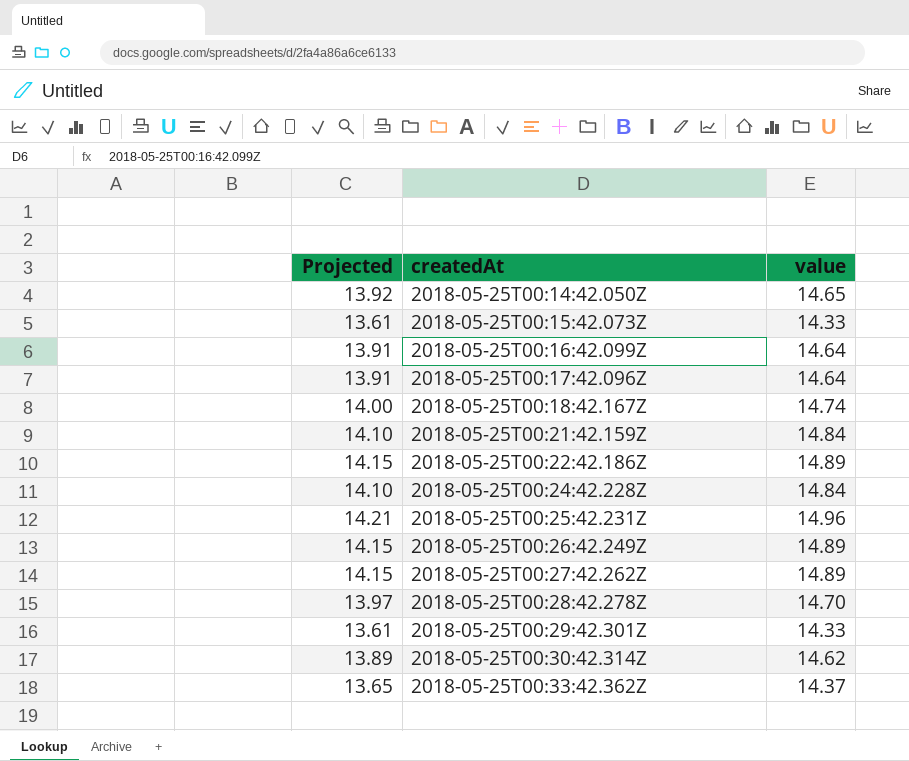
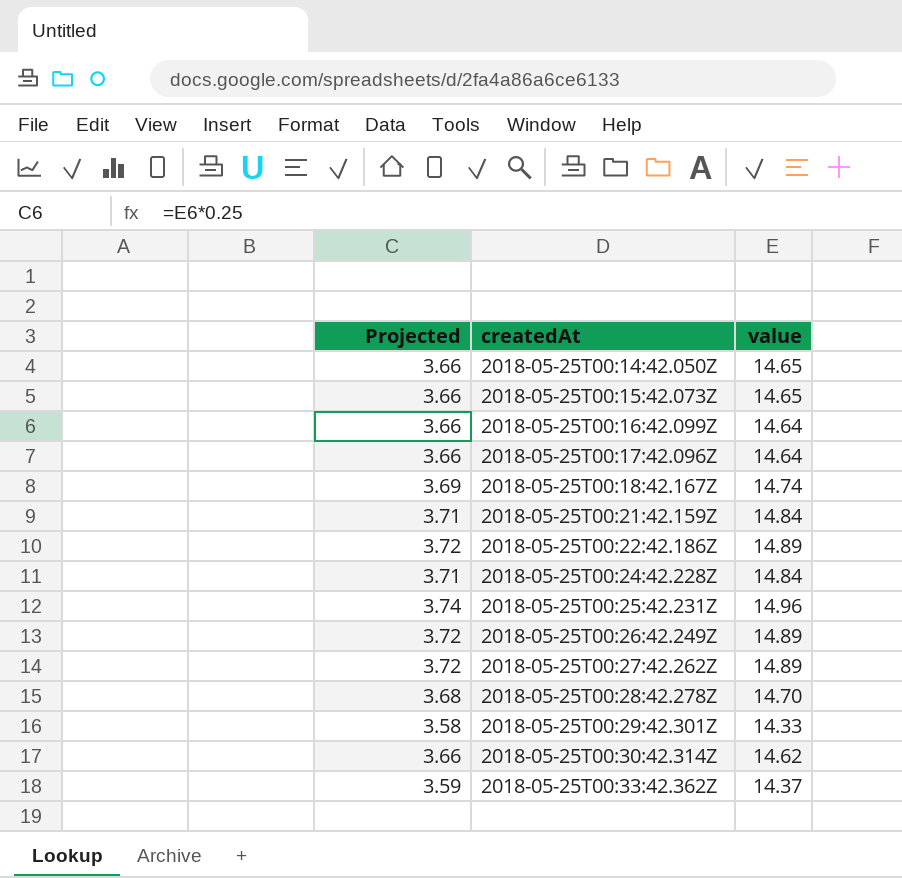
column Projected | formula: [value] * 0.95 -> [value] * 0.25
2018-05-25T00:15:42.073Z | value: 14.33 -> 14.65

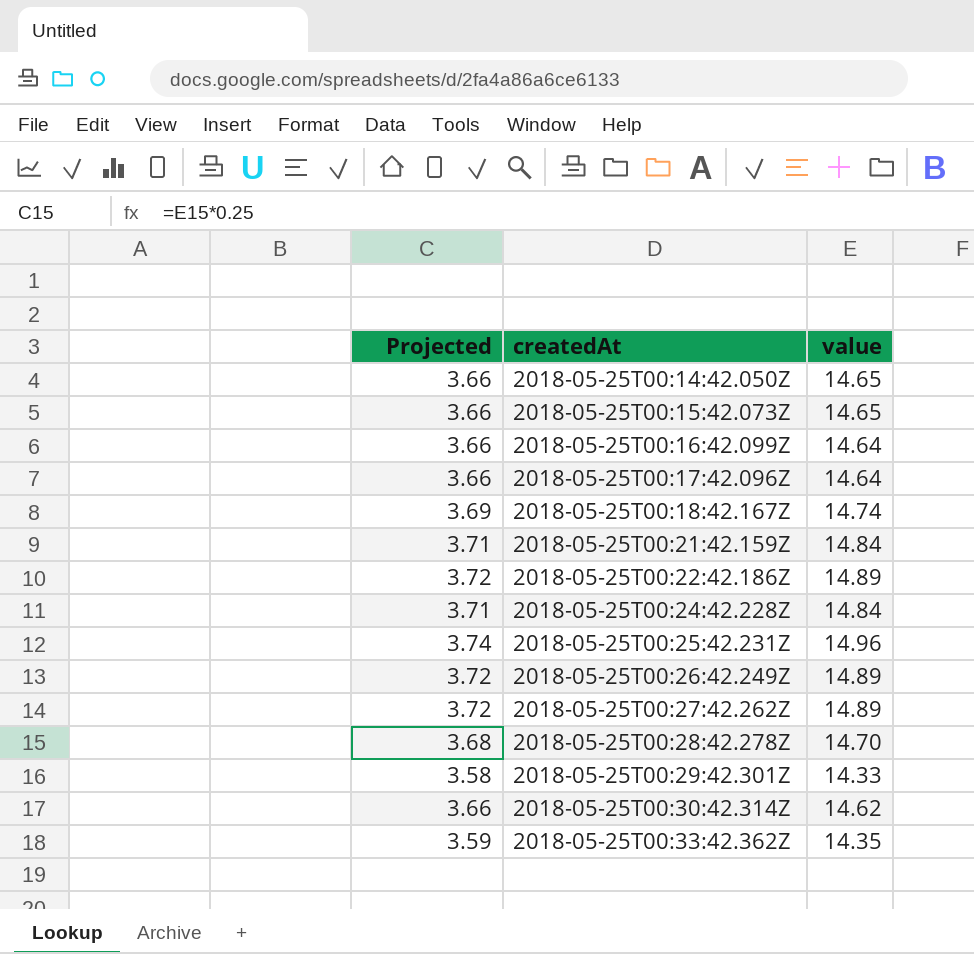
2018-05-25T00:33:42.362Z | value: 14.37 -> 14.35

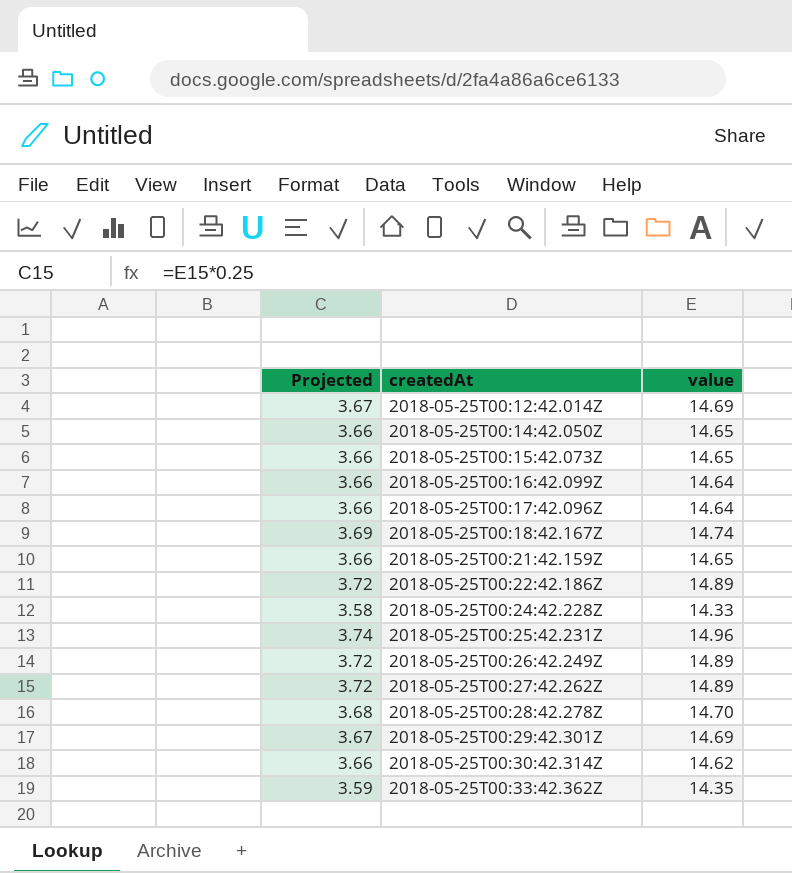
row 2018-05-25T00:12:42.014Z: none -> 3.67 | 14.69
2018-05-25T00:21:42.159Z | Projected: 3.71 -> 3.66
2018-05-25T00:21:42.159Z | value: 14.84 -> 14.65
2018-05-25T00:24:42.228Z | Projected: 3.71 -> 3.58
2018-05-25T00:24:42.228Z | value: 14.84 -> 14.33
2018-05-25T00:29:42.301Z | Projected: 3.58 -> 3.67
2018-05-25T00:29:42.301Z | value: 14.33 -> 14.69

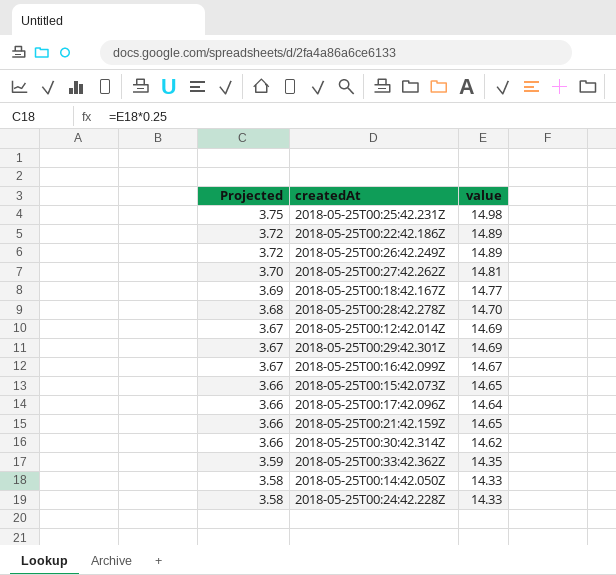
row order: createdAt ascending -> Projected descending
2018-05-25T00:25:42.231Z | Projected: 3.74 -> 3.75
2018-05-25T00:25:42.231Z | value: 14.96 -> 14.98
2018-05-25T00:27:42.262Z | Projected: 3.72 -> 3.70
2018-05-25T00:27:42.262Z | value: 14.89 -> 14.81
2018-05-25T00:18:42.167Z | value: 14.74 -> 14.77
2018-05-25T00:16:42.099Z | Projected: 3.66 -> 3.67
2018-05-25T00:16:42.099Z | value: 14.64 -> 14.67
2018-05-25T00:14:42.050Z | Projected: 3.66 -> 3.58
2018-05-25T00:14:42.050Z | value: 14.65 -> 14.33

